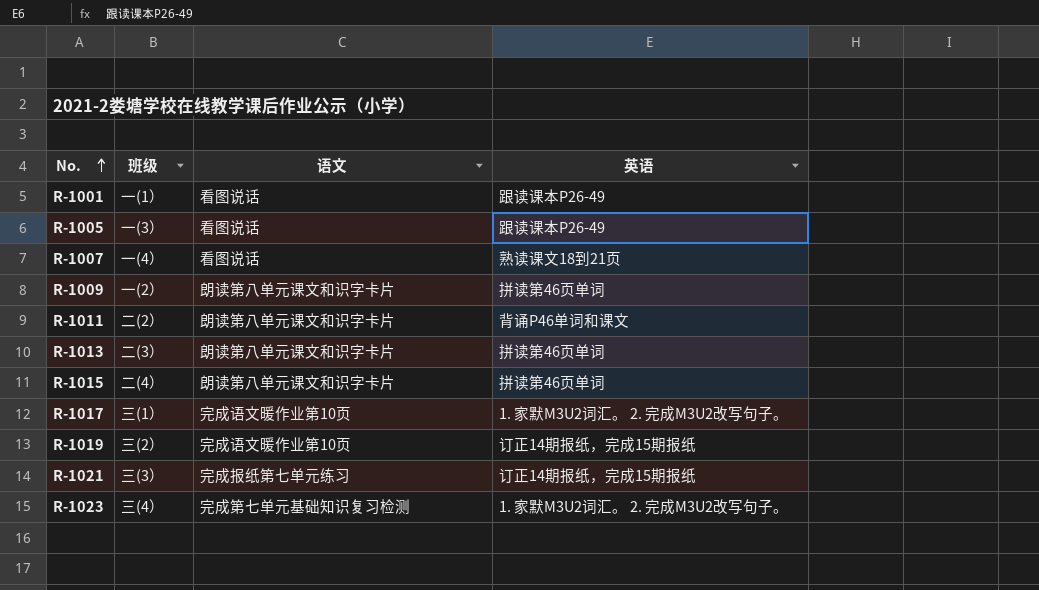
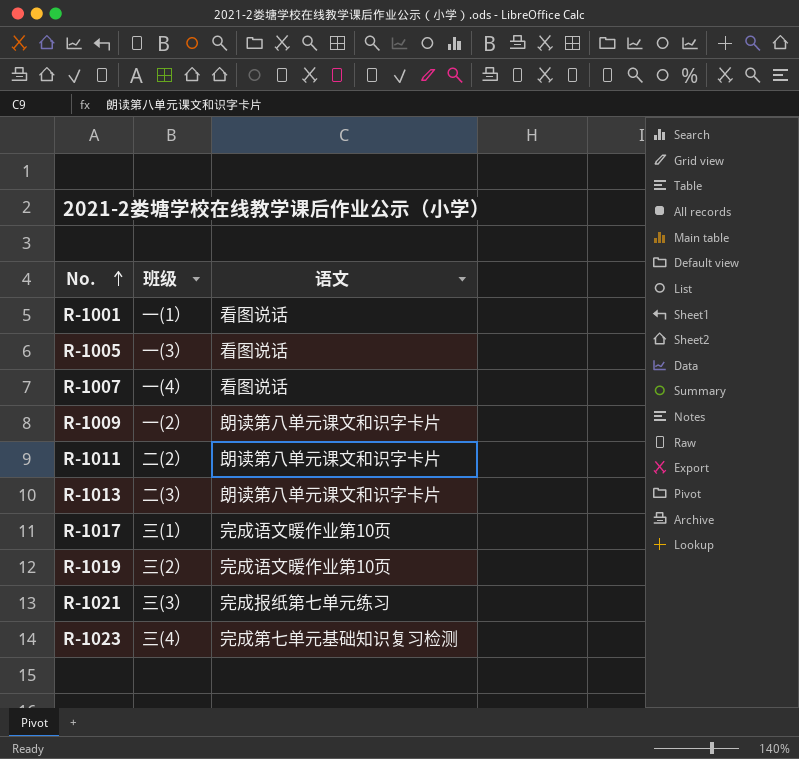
column 英语 | position: 4 -> none
row R-1015: 二(4） | 朗读第八单元课文和识字卡片 | 拼读第46页单词 -> none

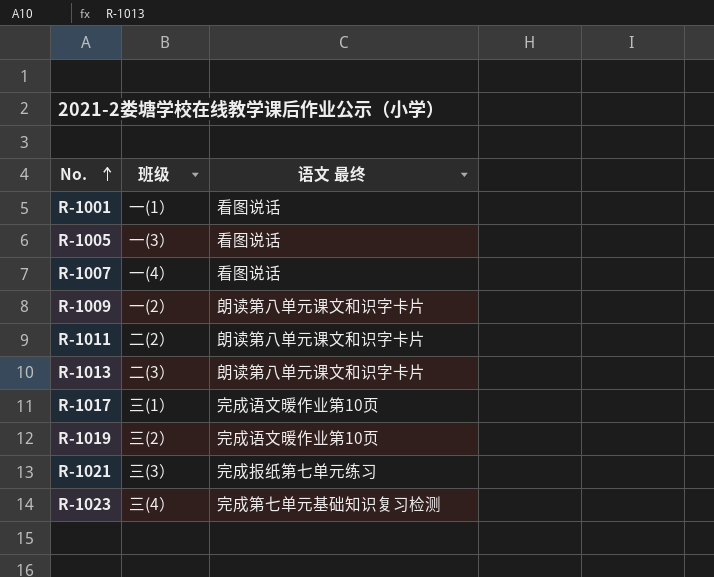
column name: 语文 -> 语文 最终

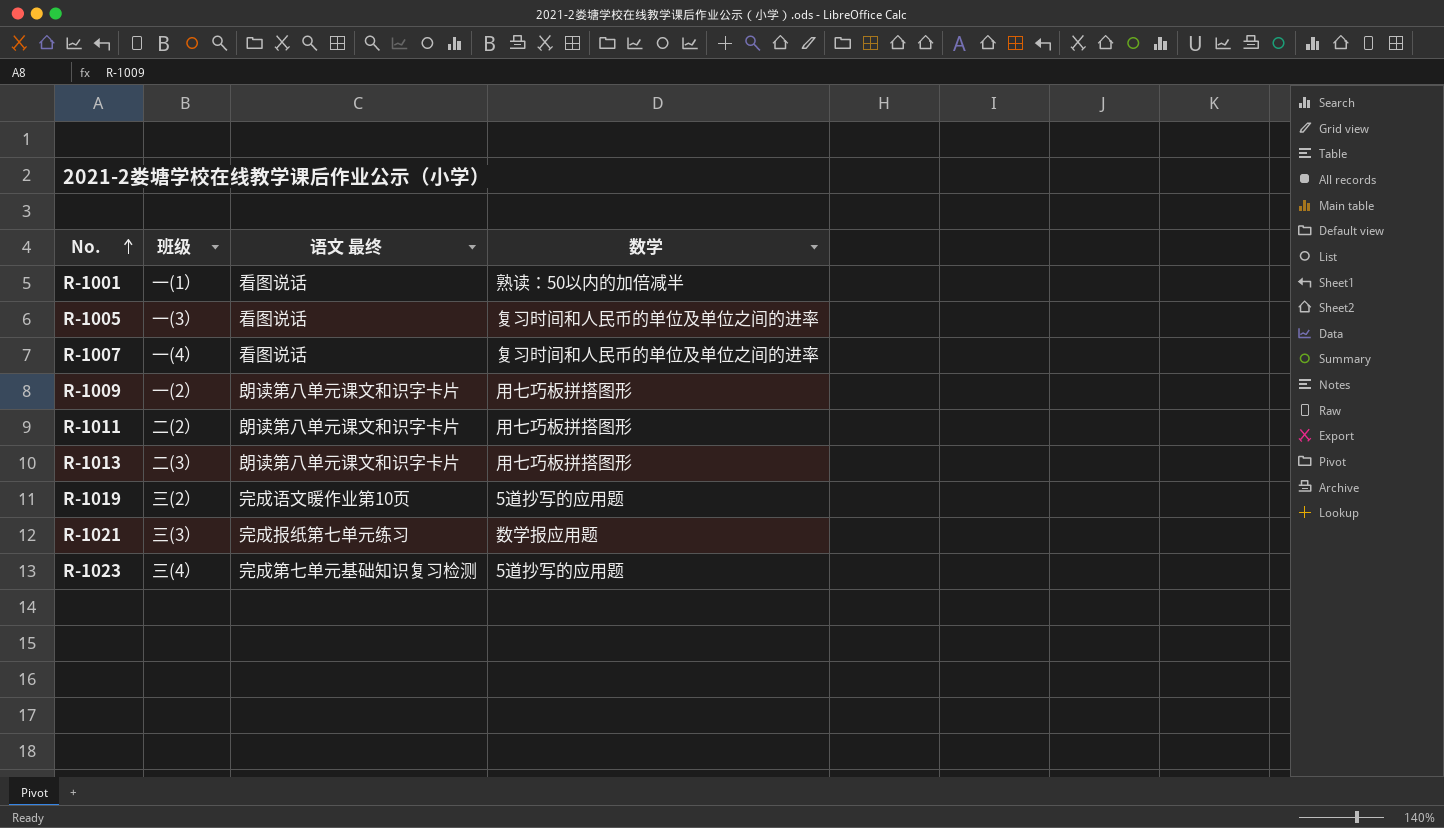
column 数学 | position: none -> 4
row R-1017: 三(1） | 完成语文暖作业第10页 -> none

